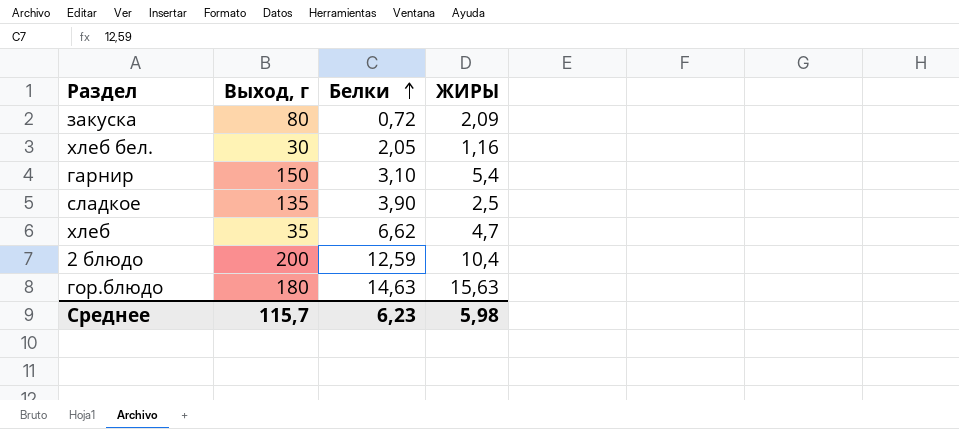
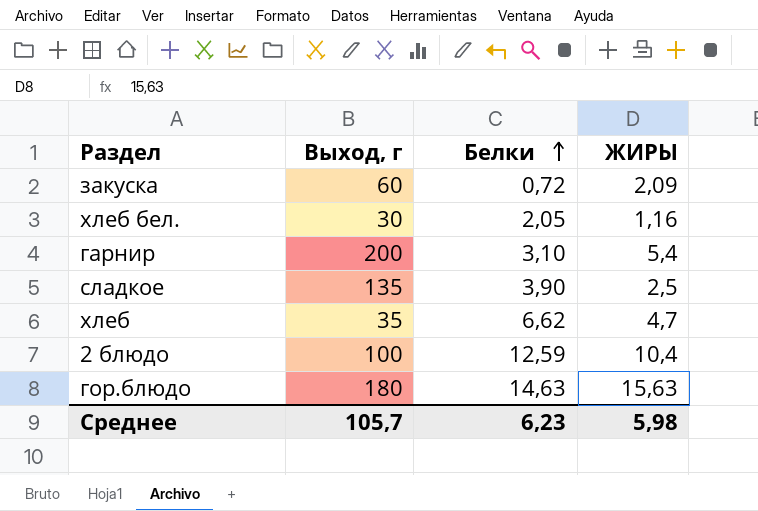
закуска | Выход, г: 80 -> 60
гарнир | Выход, г: 150 -> 200
2 блюдо | Выход, г: 200 -> 100
Среднее | Выход, г: 115,7 -> 105,7

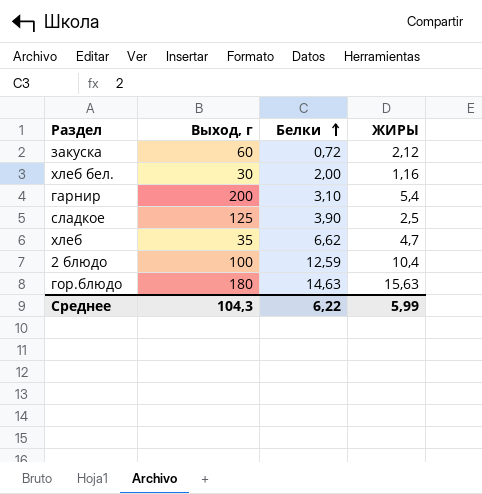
закуска | ЖИРЫ: 2,09 -> 2,12
хлеб бел. | Белки: 2,05 -> 2,00
сладкое | Выход, г: 135 -> 125
Среднее | Выход, г: 105,7 -> 104,3
Среднее | Белки: 6,23 -> 6,22
Среднее | ЖИРЫ: 5,98 -> 5,99

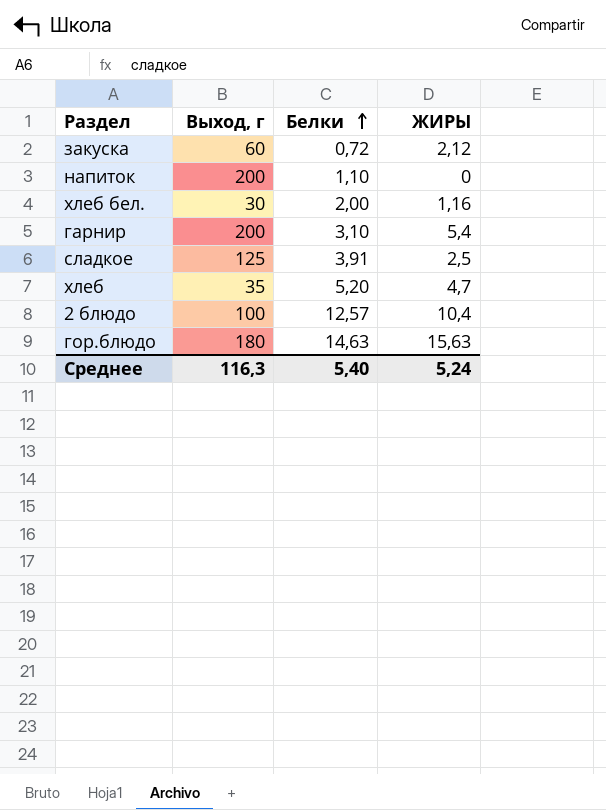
row напиток: none -> 200 | 1,10 | 0
сладкое | Белки: 3,90 -> 3,91
хлеб | Белки: 6,62 -> 5,20
2 блюдо | Белки: 12,59 -> 12,57
Среднее | Выход, г: 104,3 -> 116,3
Среднее | Белки: 6,22 -> 5,40
Среднее | ЖИРЫ: 5,99 -> 5,24

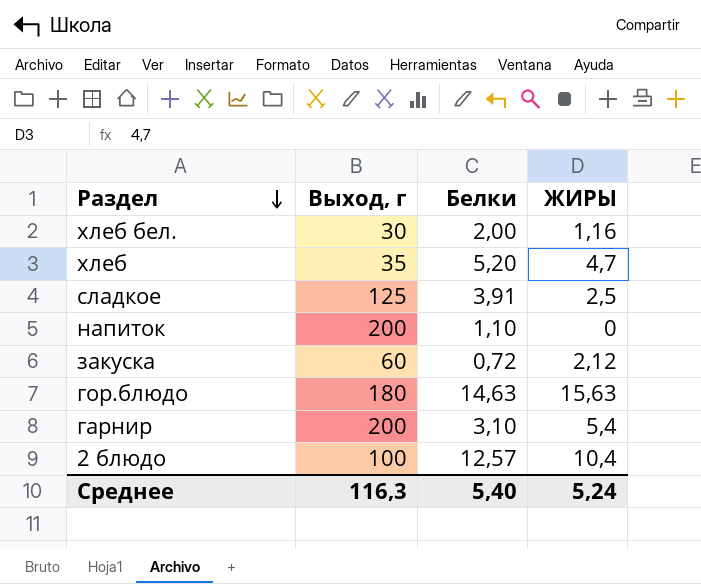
row order: Белки ascending -> Раздел descending

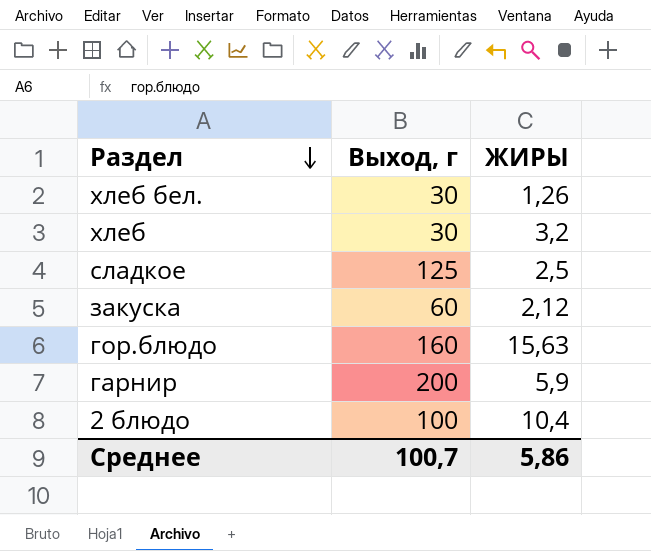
column Белки | position: 3 -> none
row напиток: 200 | 1,10 | 0 -> none
хлеб бел. | ЖИРЫ: 1,16 -> 1,26
хлеб | Выход, г: 35 -> 30
хлеб | ЖИРЫ: 4,7 -> 3,2
гор.блюдо | Выход, г: 180 -> 160
гарнир | ЖИРЫ: 5,4 -> 5,9
Среднее | Выход, г: 116,3 -> 100,7
Среднее | ЖИРЫ: 5,24 -> 5,86

